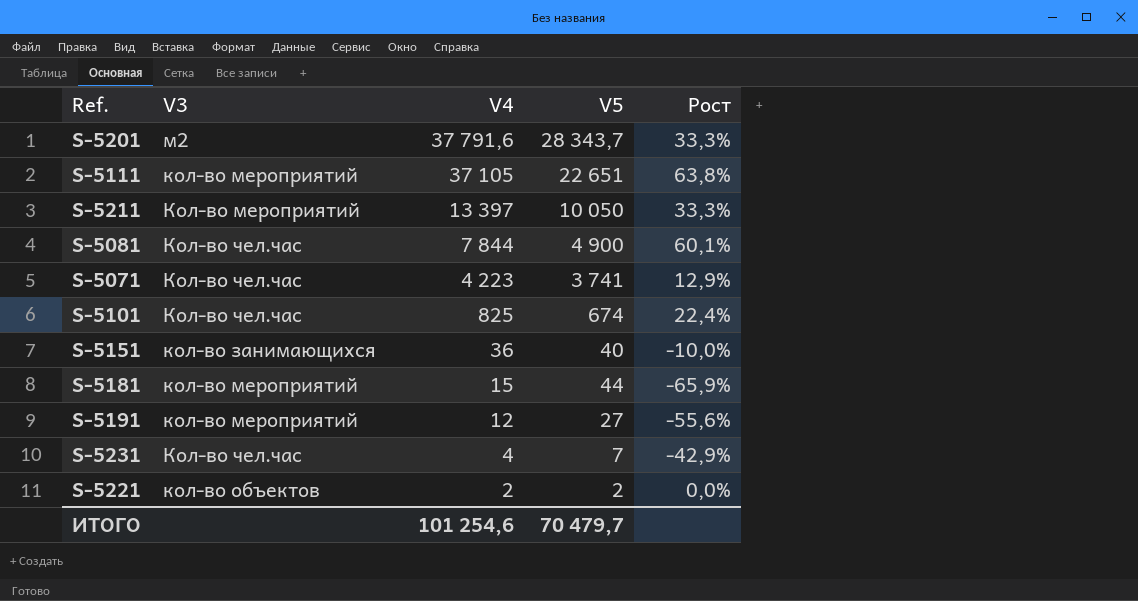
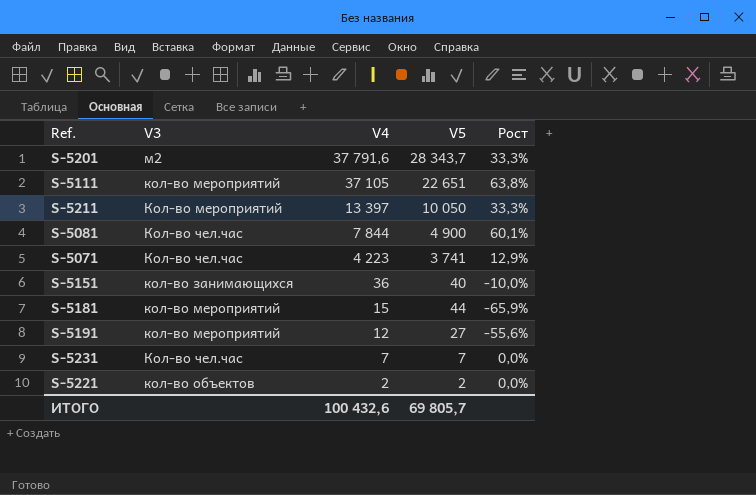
row S-5101: Кол-во чел.час | 825 | 674 | 22,4% -> none
S-5231 | V4: 4 -> 7
S-5231 | Рост: -42,9% -> 0,0%
ИТОГО | V4: 101 254,6 -> 100 432,6
ИТОГО | V5: 70 479,7 -> 69 805,7

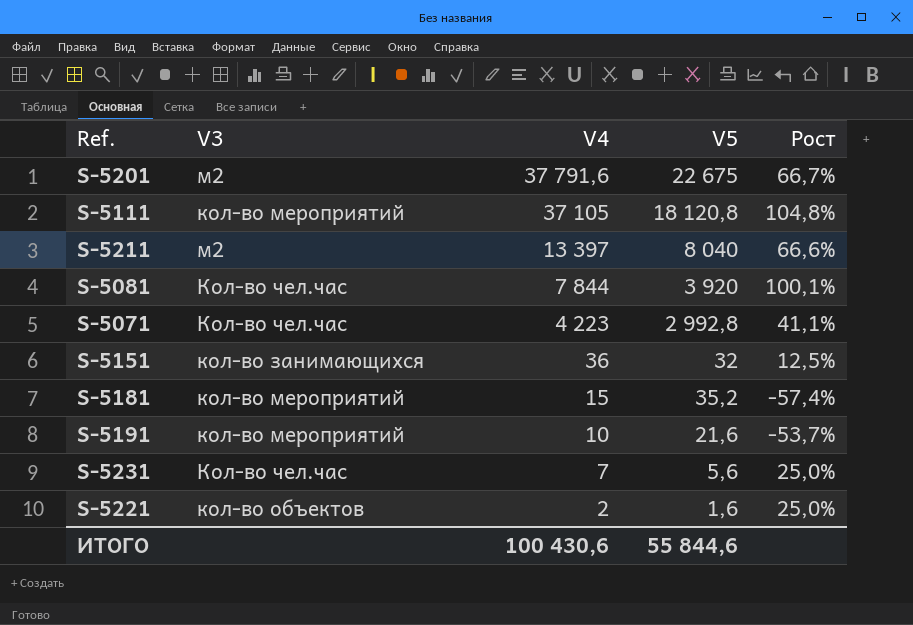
S-5201 | V5: 28 343,7 -> 22 675
S-5201 | Рост: 33,3% -> 66,7%
S-5111 | V5: 22 651 -> 18 120,8
S-5111 | Рост: 63,8% -> 104,8%
S-5211 | V3: Кол-во мероприятий -> м2
S-5211 | V5: 10 050 -> 8 040
S-5211 | Рост: 33,3% -> 66,6%
S-5081 | V5: 4 900 -> 3 920
S-5081 | Рост: 60,1% -> 100,1%
S-5071 | V5: 3 741 -> 2 992,8
S-5071 | Рост: 12,9% -> 41,1%
S-5151 | V5: 40 -> 32
S-5151 | Рост: -10,0% -> 12,5%
S-5181 | V5: 44 -> 35,2
S-5181 | Рост: -65,9% -> -57,4%
S-5191 | V4: 12 -> 10
S-5191 | V5: 27 -> 21,6
S-5191 | Рост: -55,6% -> -53,7%
S-5231 | V5: 7 -> 5,6
S-5231 | Рост: 0,0% -> 25,0%
S-5221 | V5: 2 -> 1,6
S-5221 | Рост: 0,0% -> 25,0%
ИТОГО | V4: 100 432,6 -> 100 430,6
ИТОГО | V5: 69 805,7 -> 55 844,6

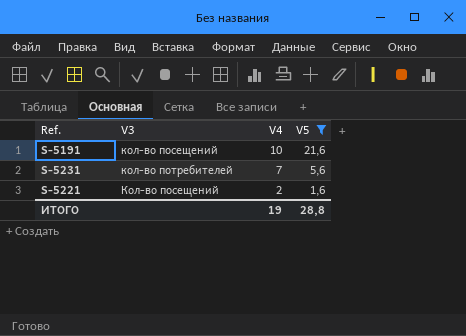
filter: none -> V5 <= 21,6
column Рост | formula: ([V4] - [V5]) / [V5] -> none
S-5191 | V3: кол-во мероприятий -> кол-во посещений
S-5231 | V3: Кол-во чел.час -> кол-во потребителей
S-5221 | V3: кол-во объектов -> Кол-во посещений
ИТОГО | V4: 100 430,6 -> 19
ИТОГО | V5: 55 844,6 -> 28,8

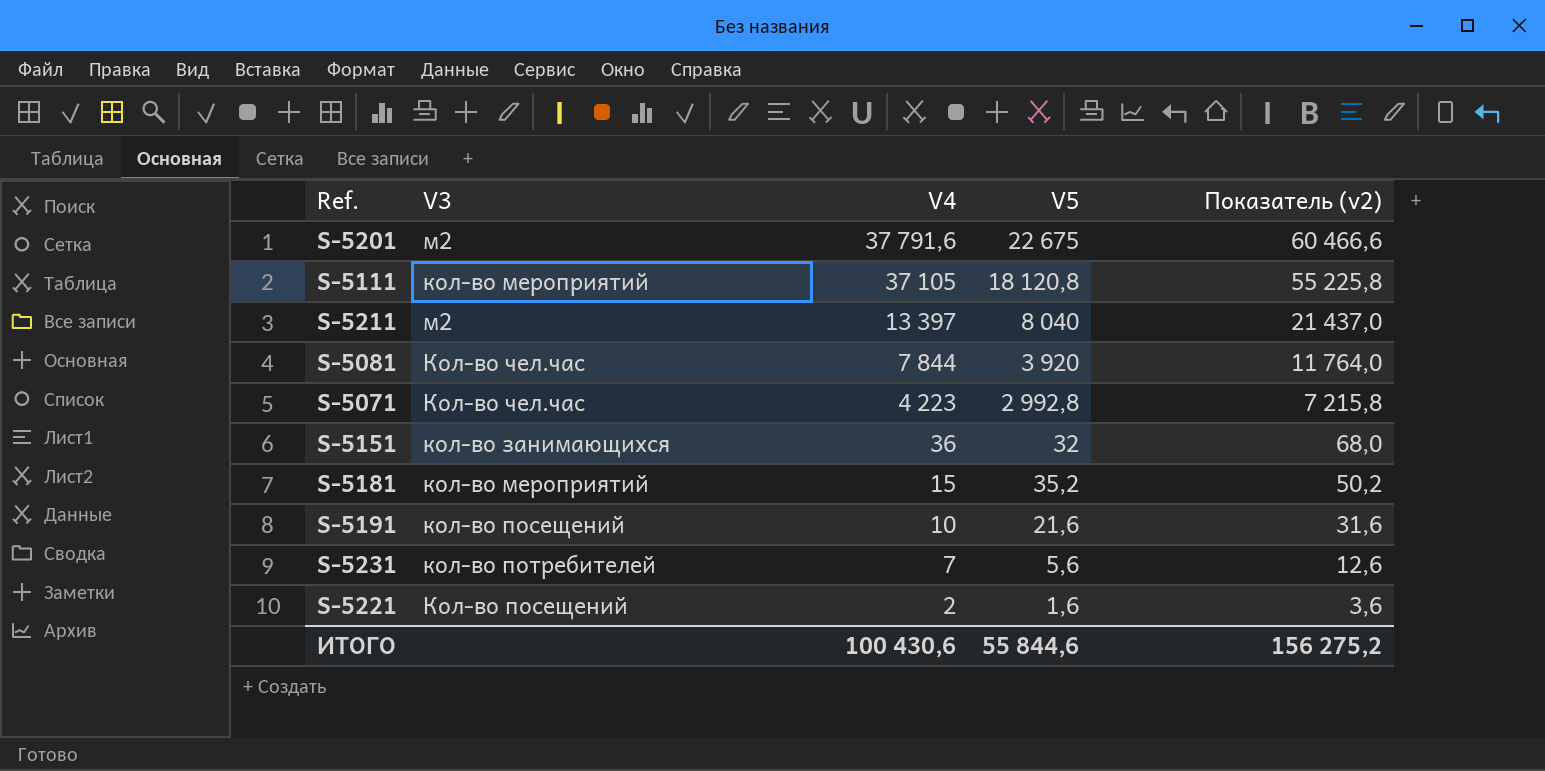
filter: V5 <= 21,6 -> none
column Показатель (v2) | formula: none -> [V4] + [V5]
ИТОГО | V4: 19 -> 100 430,6
ИТОГО | V5: 28,8 -> 55 844,6

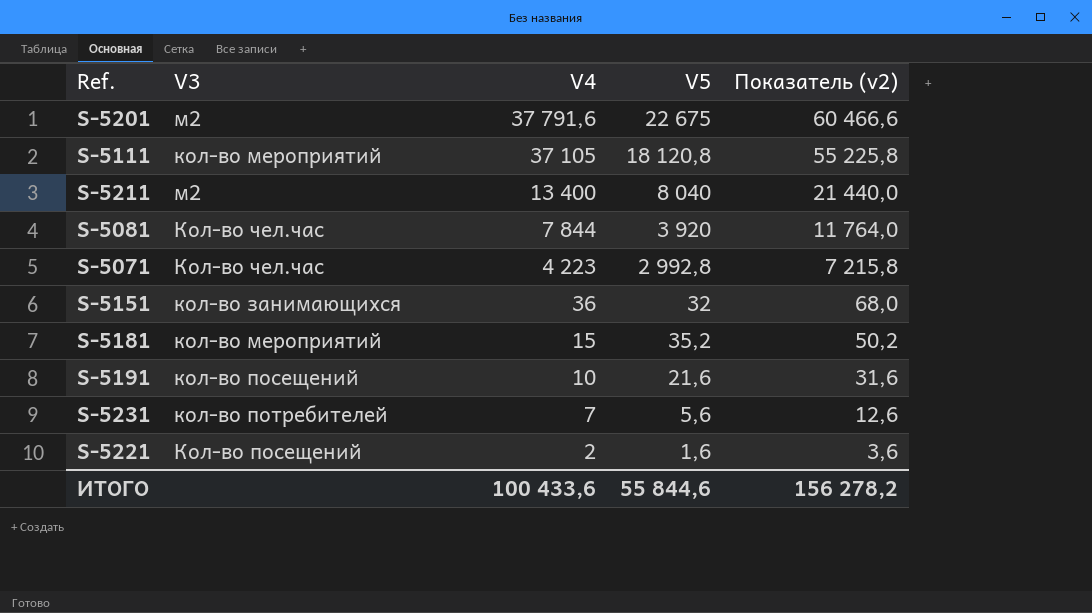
S-5211 | V4: 13 397 -> 13 400
S-5211 | Показатель (v2): 21 437,0 -> 21 440,0
ИТОГО | V4: 100 430,6 -> 100 433,6
ИТОГО | Показатель (v2): 156 275,2 -> 156 278,2

